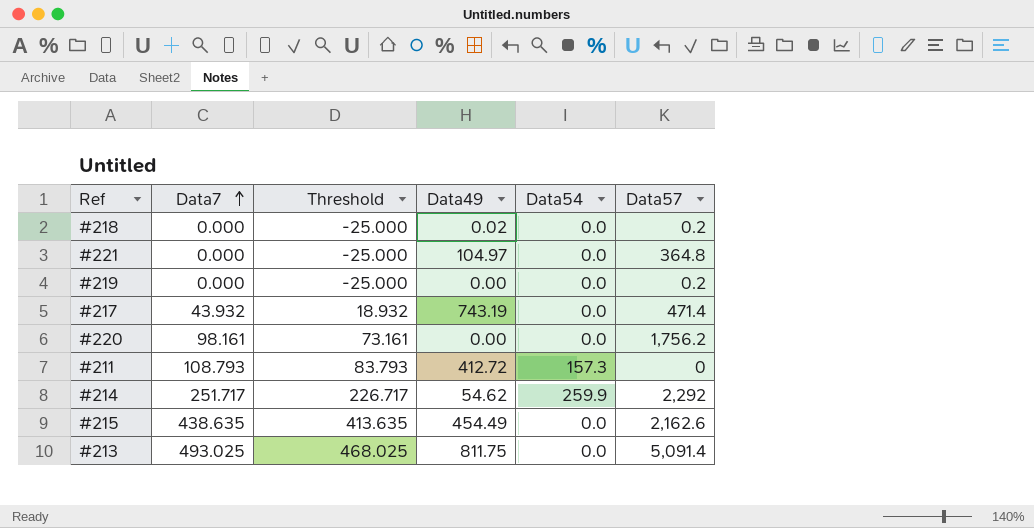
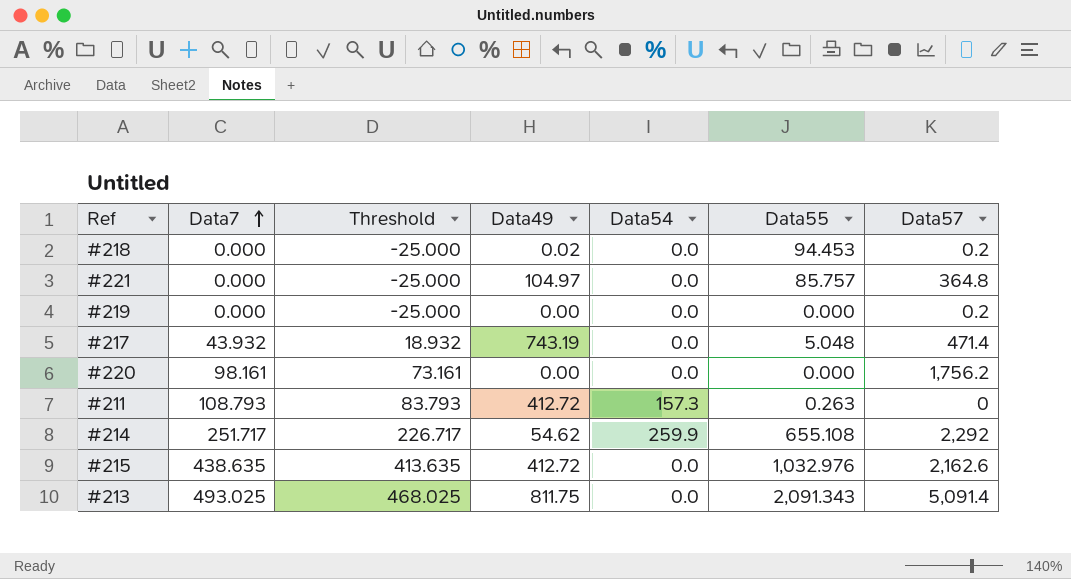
column Data55 | position: none -> 6
#215 | Data49: 454.49 -> 412.72

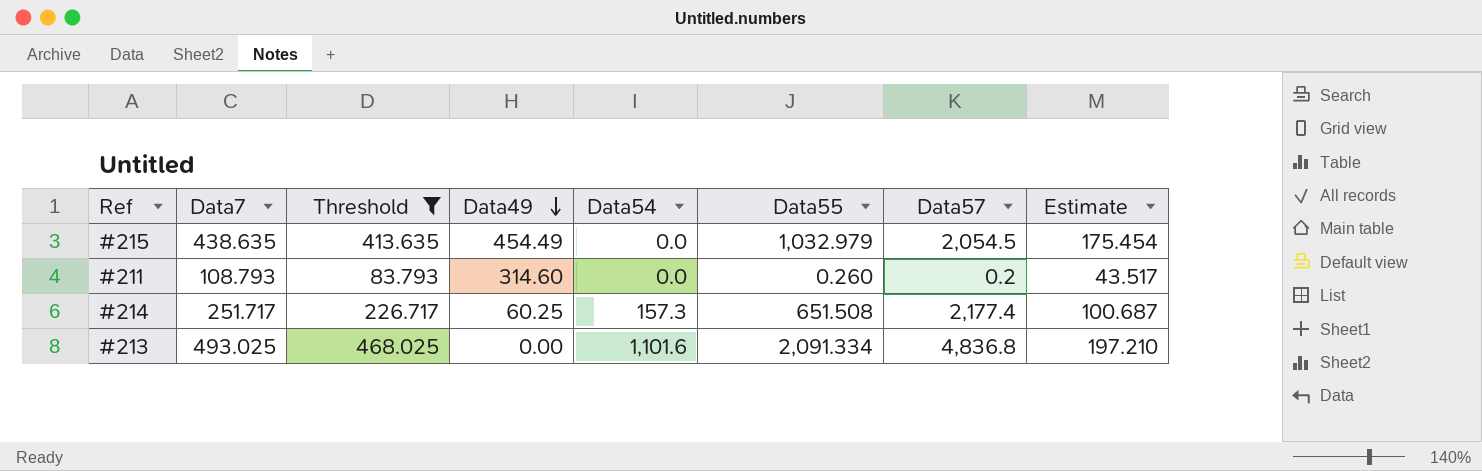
filter: none -> Threshold >= 83.793
row order: Data7 ascending -> Data49 descending
column Estimate | formula: none -> [Data7] * 0.4
#215 | Data49: 412.72 -> 454.49
#215 | Data55: 1,032.976 -> 1,032.979
#215 | Data57: 2,162.6 -> 2,054.5
#211 | Data49: 412.72 -> 314.60
#211 | Data54: 157.3 -> 0.0
#211 | Data55: 0.263 -> 0.260
#211 | Data57: 0 -> 0.2
#214 | Data49: 54.62 -> 60.25
#214 | Data54: 259.9 -> 157.3
#214 | Data55: 655.108 -> 651.508
#214 | Data57: 2,292 -> 2,177.4
#213 | Data49: 811.75 -> 0.00
#213 | Data54: 0.0 -> 1,101.6
#213 | Data55: 2,091.343 -> 2,091.334
#213 | Data57: 5,091.4 -> 4,836.8

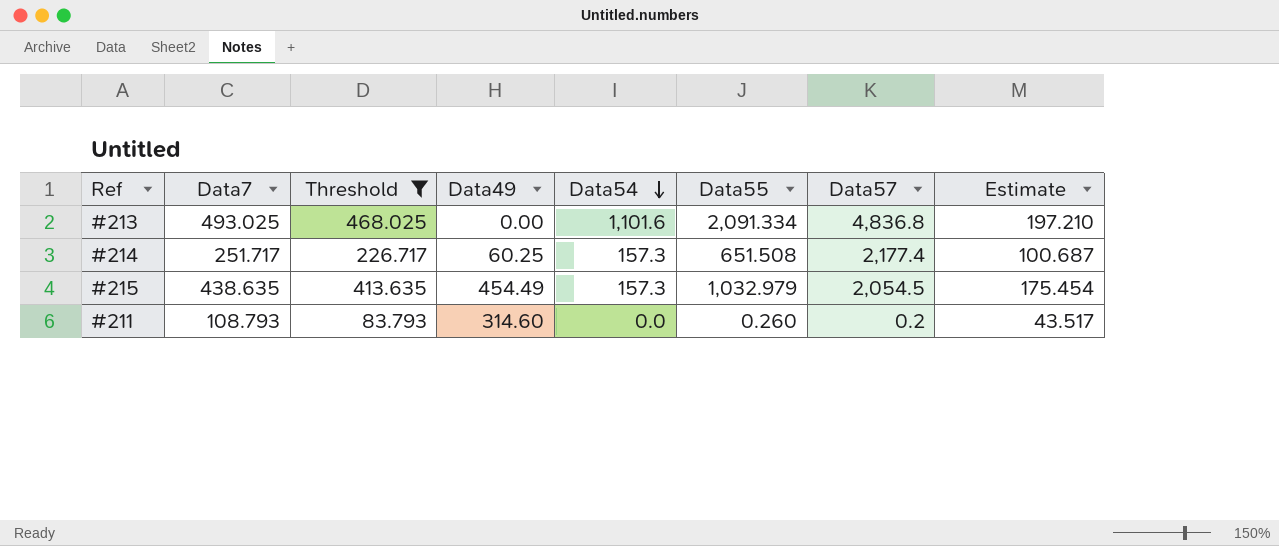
row order: Data49 descending -> Data54 descending
#215 | Data54: 0.0 -> 157.3

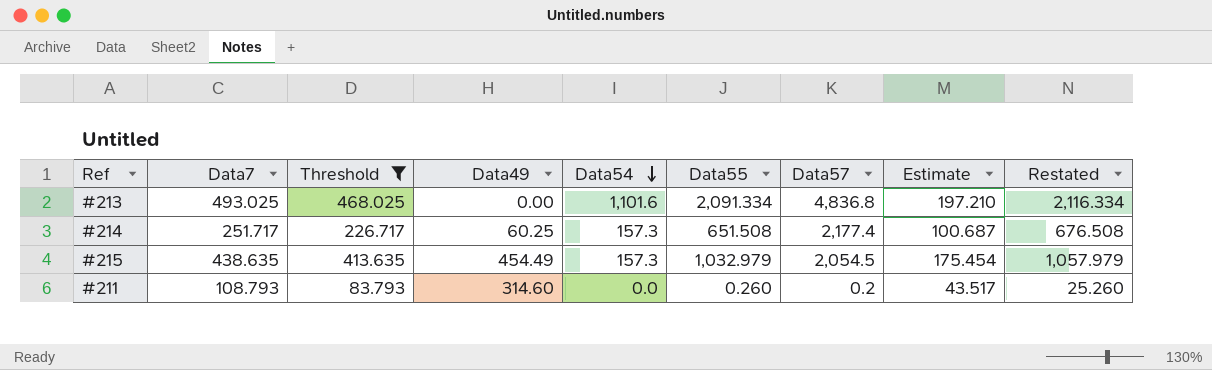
column Restated | formula: none -> [Data55] + 25

